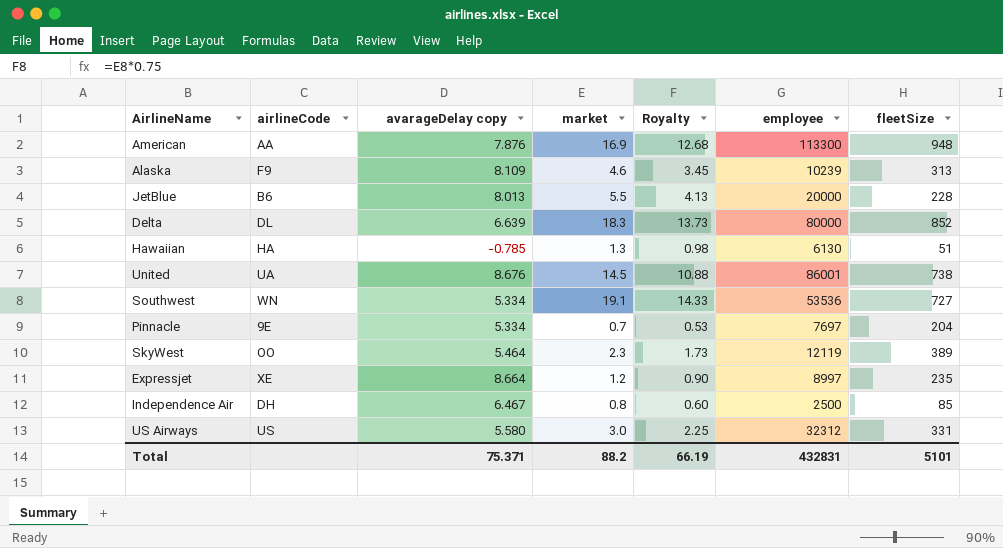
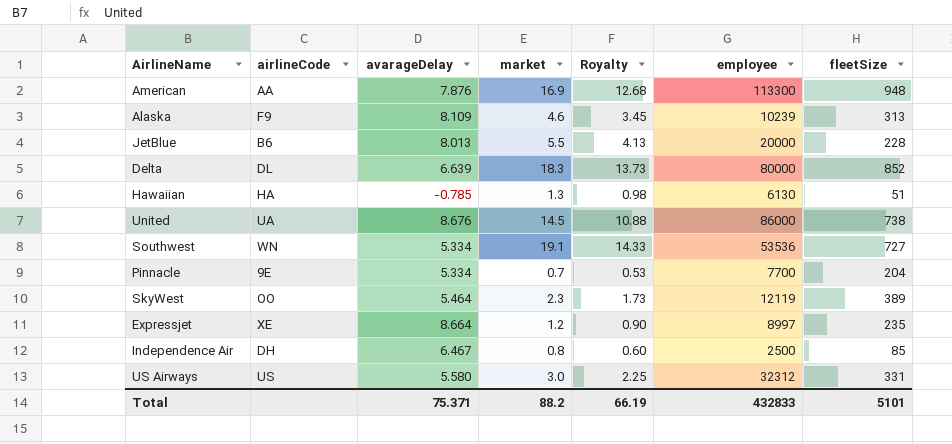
column name: avarageDelay copy -> avarageDelay
United | employee: 86001 -> 86000
Pinnacle | employee: 7697 -> 7700
Total | employee: 432831 -> 432833

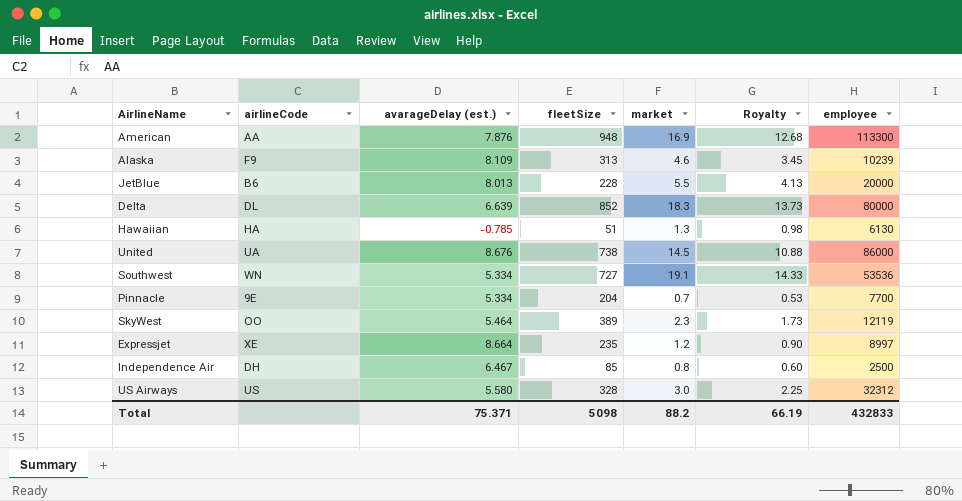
column name: avarageDelay -> avarageDelay (est.)
column fleetSize | position: 7 -> 4
US Airways | fleetSize: 331 -> 328
Total | fleetSize: 5101 -> 5098

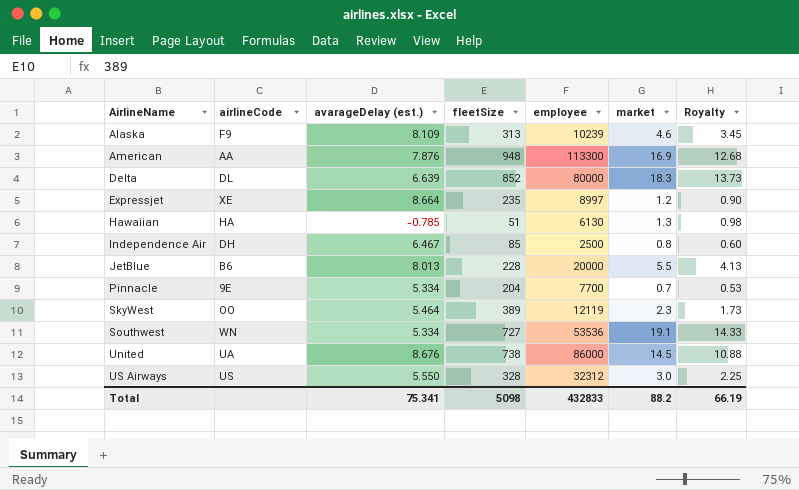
row order: none -> AirlineName ascending
column employee | position: 7 -> 5
US Airways | avarageDelay (est.): 5.580 -> 5.550
Total | avarageDelay (est.): 75.371 -> 75.341

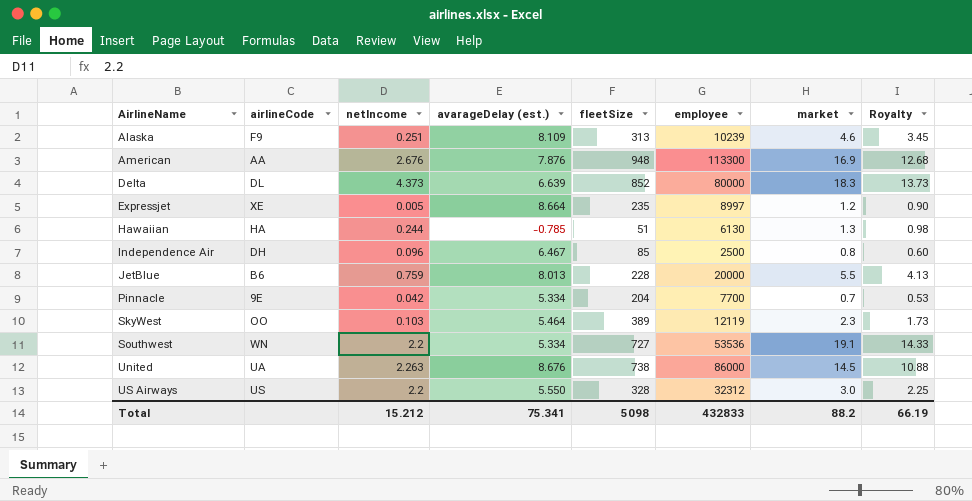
column netIncome | position: none -> 3

